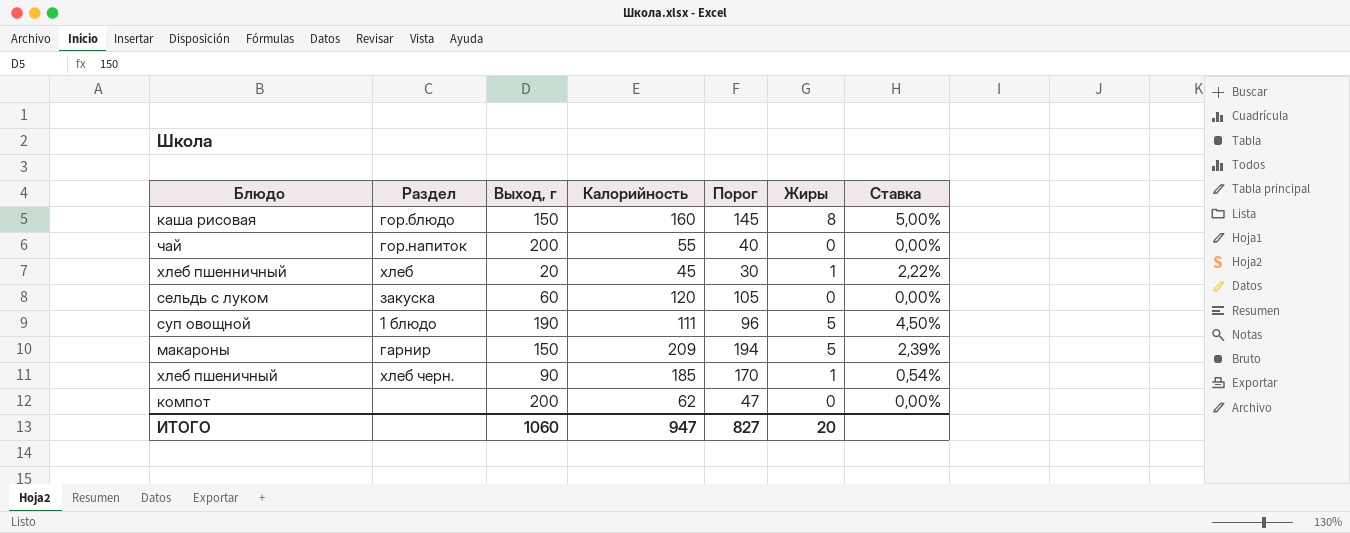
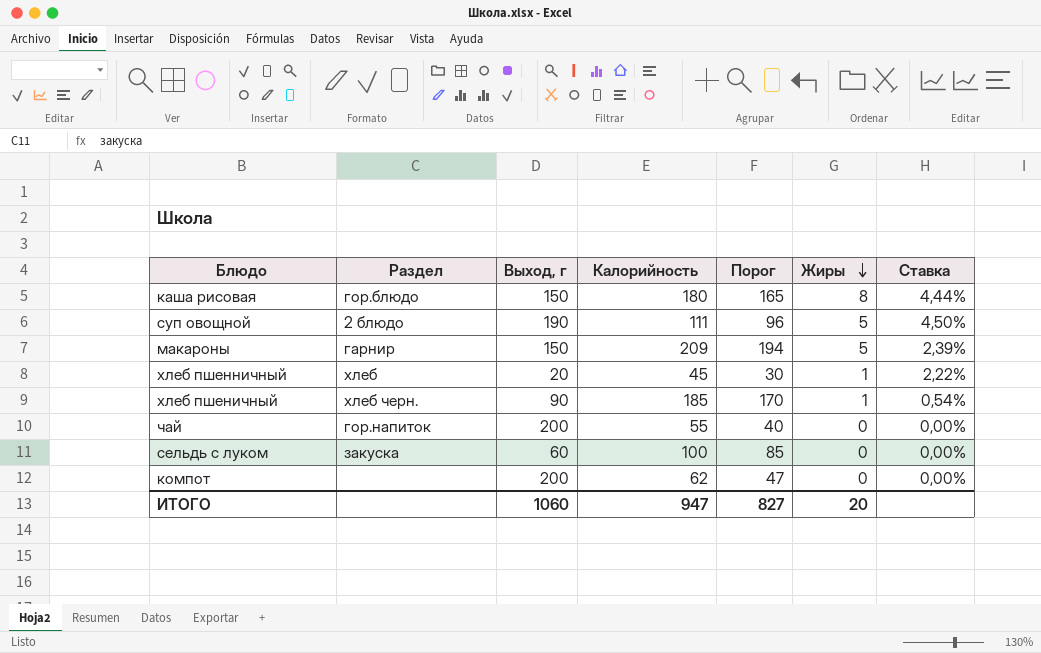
row order: none -> Жиры descending
каша рисовая | Калорийность: 160 -> 180
каша рисовая | Порог: 145 -> 165
каша рисовая | Ставка: 5,00% -> 4,44%
суп овощной | Раздел: 1 блюдо -> 2 блюдо
сельдь с луком | Калорийность: 120 -> 100
сельдь с луком | Порог: 105 -> 85

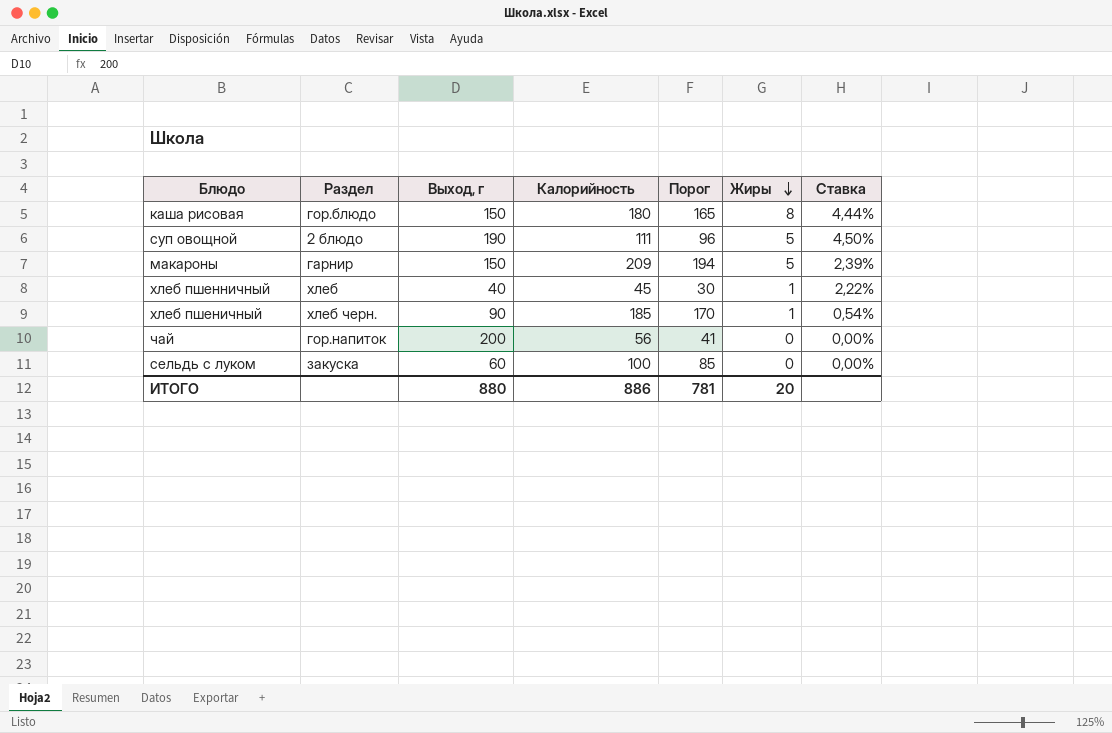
row компот: none | 200 | 62 | 47 | 0 | 0,00% -> none
хлеб пшенничный | Выход, г: 20 -> 40
чай | Калорийность: 55 -> 56
чай | Порог: 40 -> 41
ИТОГО | Выход, г: 1060 -> 880
ИТОГО | Калорийность: 947 -> 886
ИТОГО | Порог: 827 -> 781

